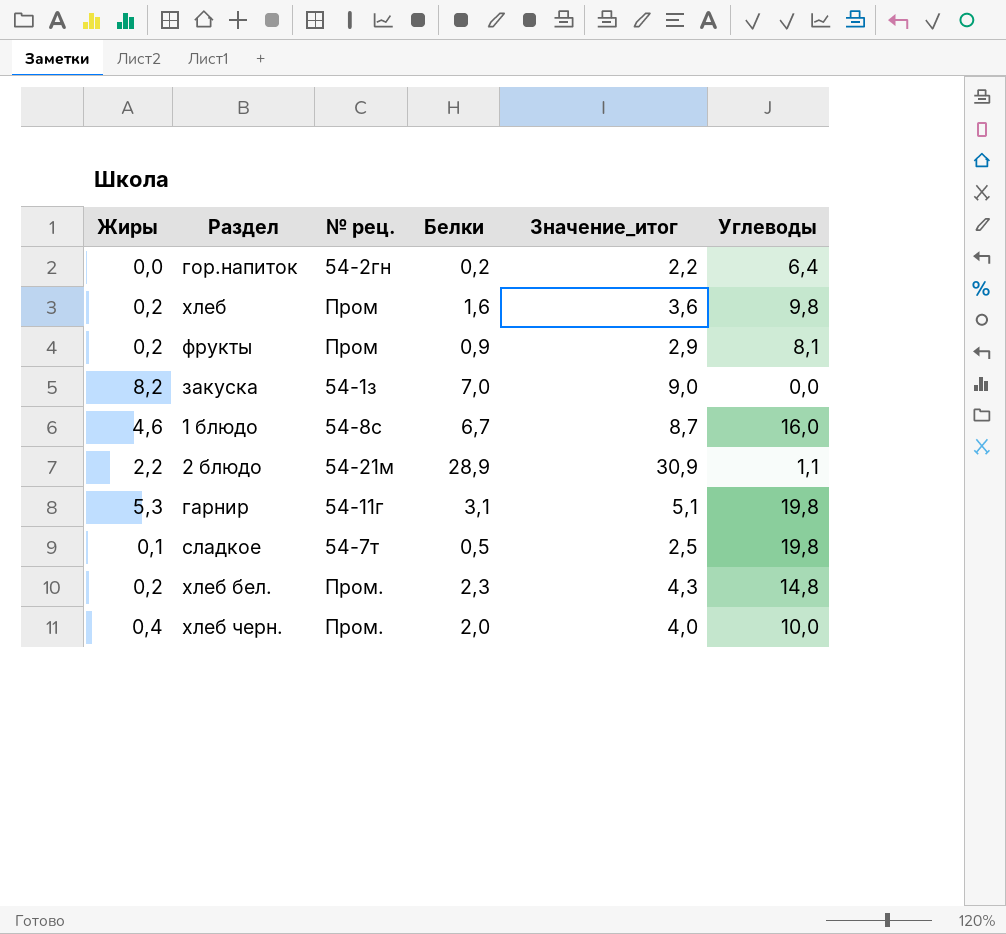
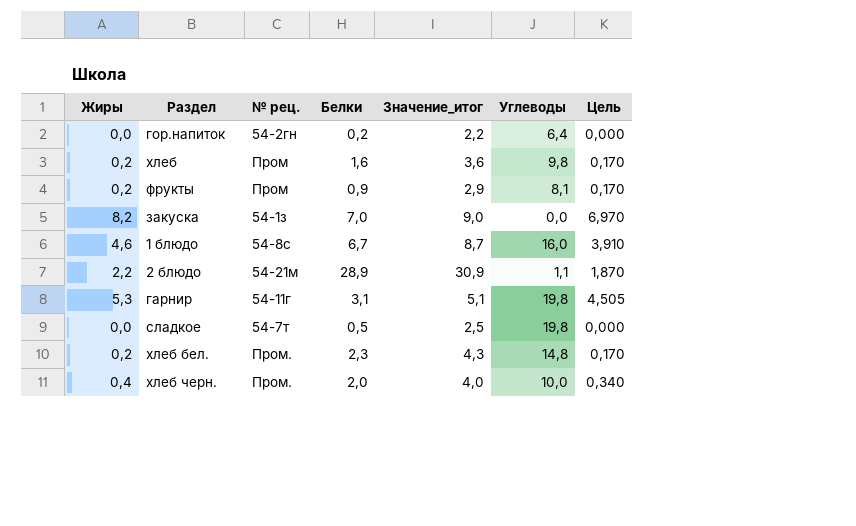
column Цель | formula: none -> [Жиры] * 0,85
сладкое | Жиры: 0,1 -> 0,0

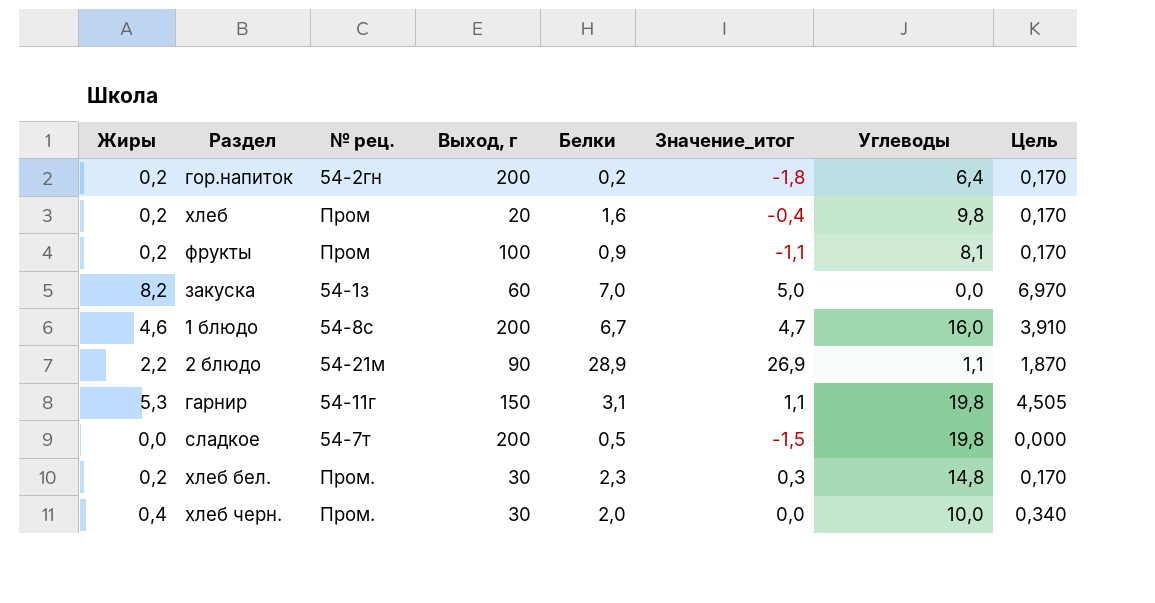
column Выход, г | position: none -> 4
column Значение_итог | formula: [Белки] + 2 -> [Белки] - 2
гор.напиток | Жиры: 0,0 -> 0,2
гор.напиток | Цель: 0,000 -> 0,170

